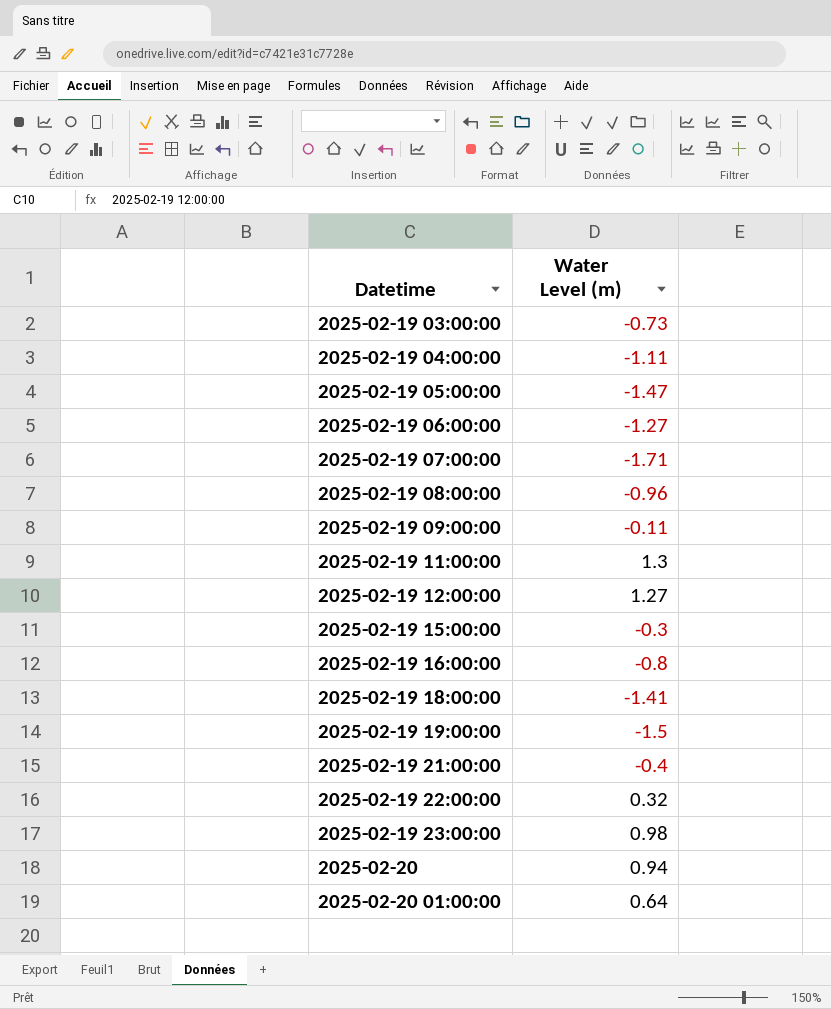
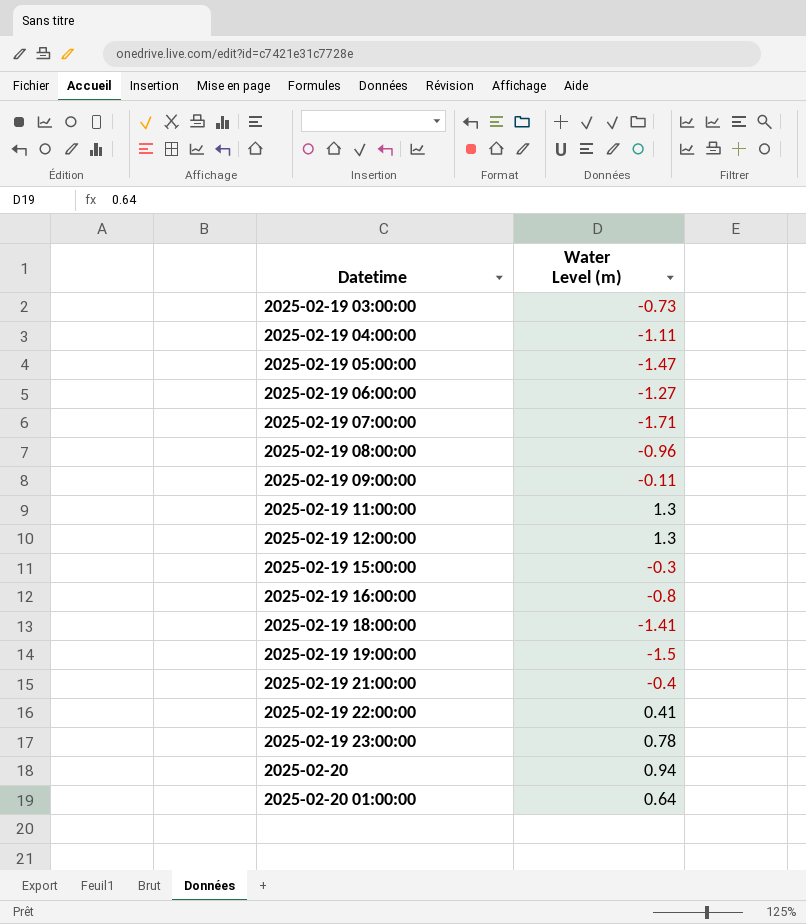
2025-02-19 12:00:00 | Water Level (m): 1.27 -> 1.3
2025-02-19 22:00:00 | Water Level (m): 0.32 -> 0.41
2025-02-19 23:00:00 | Water Level (m): 0.98 -> 0.78

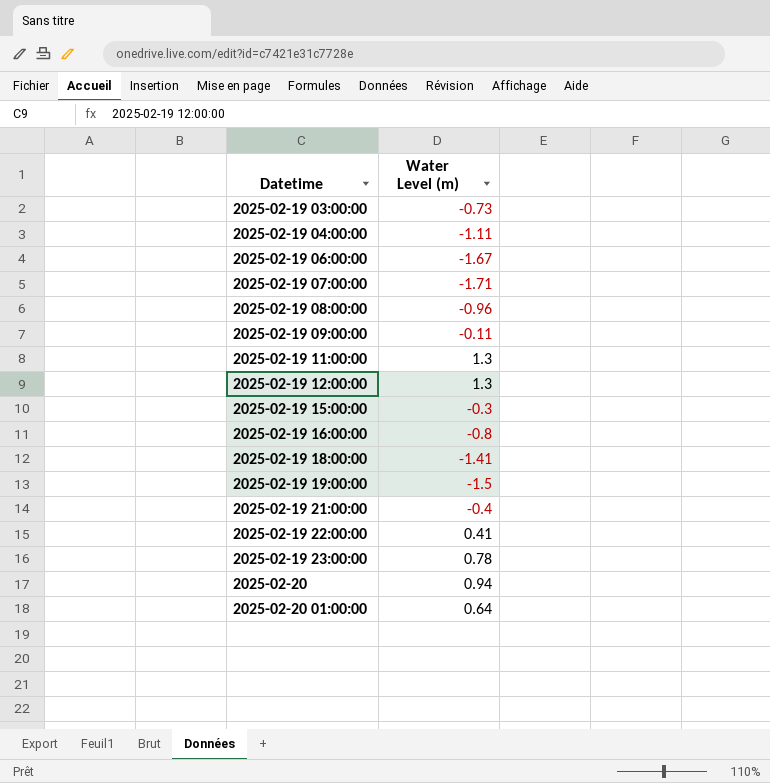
row 2025-02-19 05:00:00: -1.47 -> none
2025-02-19 06:00:00 | Water Level (m): -1.27 -> -1.67

